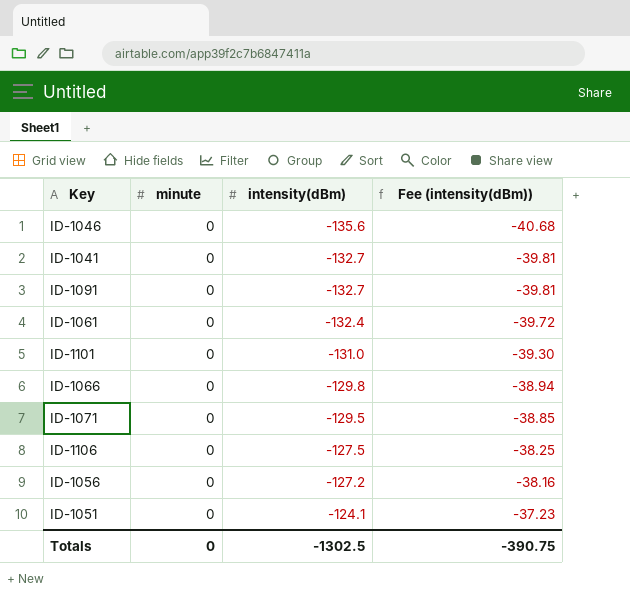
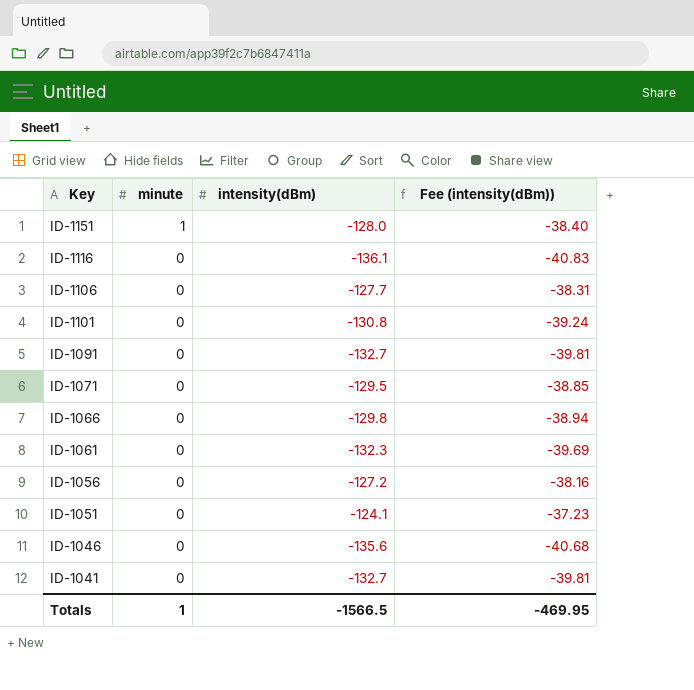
row order: intensity(dBm) ascending -> Key descending
row ID-1151: none -> 1 | -128.0 | -38.40
row ID-1116: none -> 0 | -136.1 | -40.83
ID-1106 | intensity(dBm): -127.5 -> -127.7
ID-1106 | Fee (intensity(dBm)): -38.25 -> -38.31
ID-1101 | intensity(dBm): -131.0 -> -130.8
ID-1101 | Fee (intensity(dBm)): -39.30 -> -39.24
ID-1061 | intensity(dBm): -132.4 -> -132.3
ID-1061 | Fee (intensity(dBm)): -39.72 -> -39.69
Totals | minute: 0 -> 1
Totals | intensity(dBm): -1302.5 -> -1566.5
Totals | Fee (intensity(dBm)): -390.75 -> -469.95

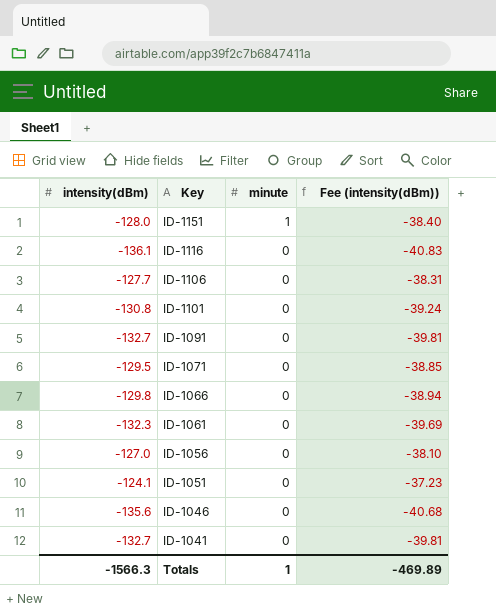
column intensity(dBm) | position: 3 -> 1
ID-1056 | intensity(dBm): -127.2 -> -127.0
ID-1056 | Fee (intensity(dBm)): -38.16 -> -38.10
Totals | intensity(dBm): -1566.5 -> -1566.3
Totals | Fee (intensity(dBm)): -469.95 -> -469.89

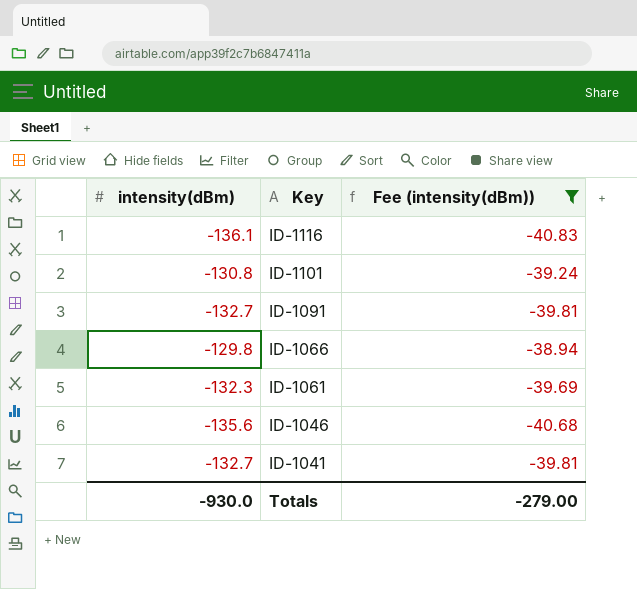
filter: none -> Fee (intensity(dBm)) <= -38.94
column minute | position: 3 -> none
Totals | intensity(dBm): -1566.3 -> -930.0
Totals | Fee (intensity(dBm)): -469.89 -> -279.00

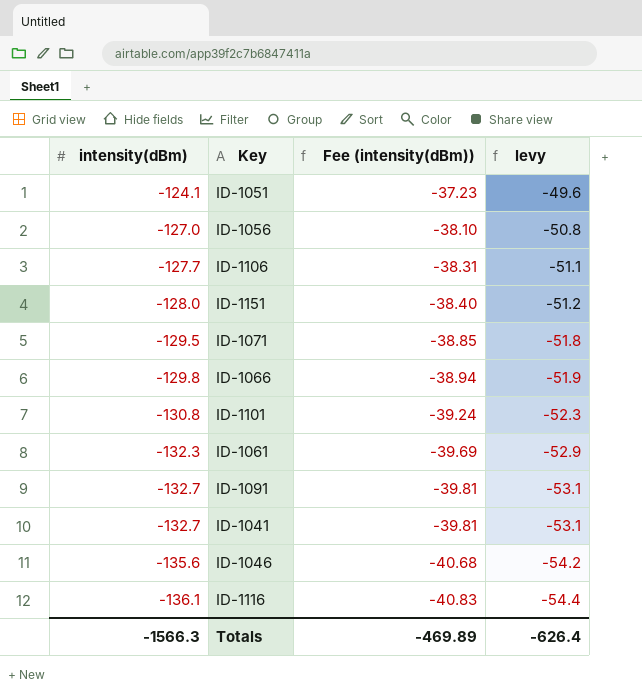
filter: Fee (intensity(dBm)) <= -38.94 -> none
row order: Key descending -> intensity(dBm) descending
column levy | formula: none -> [intensity(dBm)] * 0.4
Totals | intensity(dBm): -930.0 -> -1566.3
Totals | Fee (intensity(dBm)): -279.00 -> -469.89

